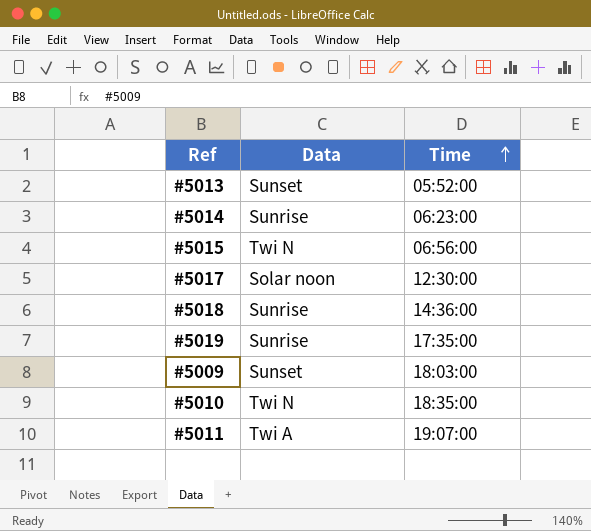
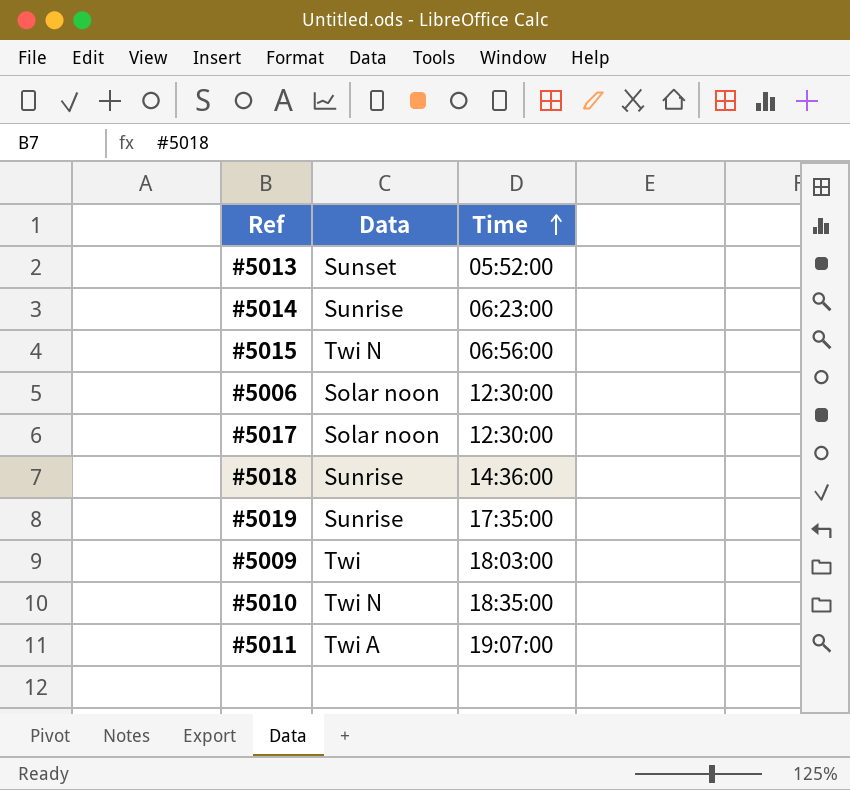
row #5006: none -> Solar noon | 12:30:00
#5009 | Data: Sunset -> Twi

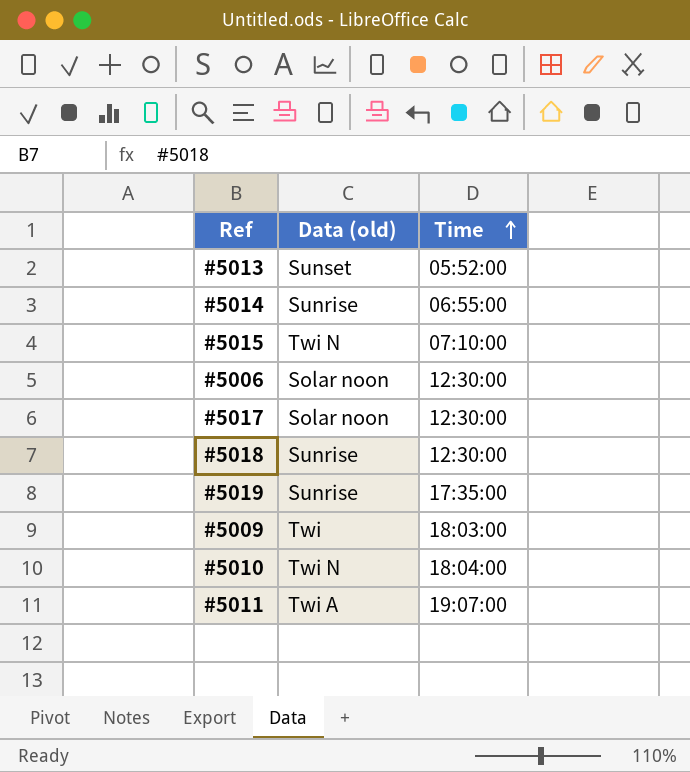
column name: Data -> Data (old)
#5014 | Time: 06:23:00 -> 06:55:00
#5015 | Time: 06:56:00 -> 07:10:00
#5018 | Time: 14:36:00 -> 12:30:00
#5010 | Time: 18:35:00 -> 18:04:00

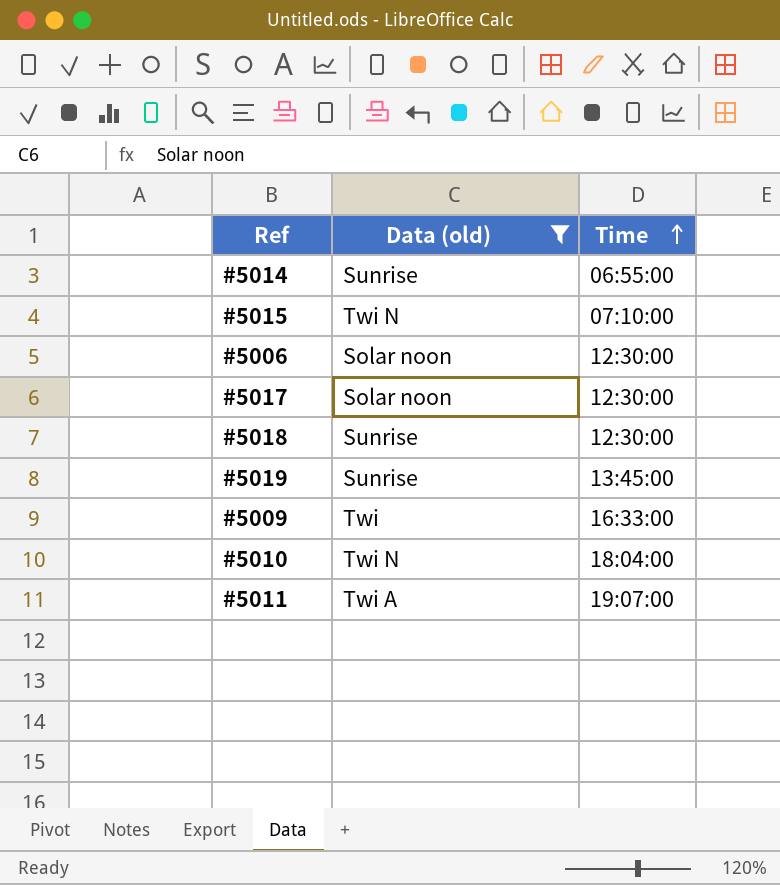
filter: none -> Data (old) != Sunset
#5019 | Time: 17:35:00 -> 13:45:00
#5009 | Time: 18:03:00 -> 16:33:00

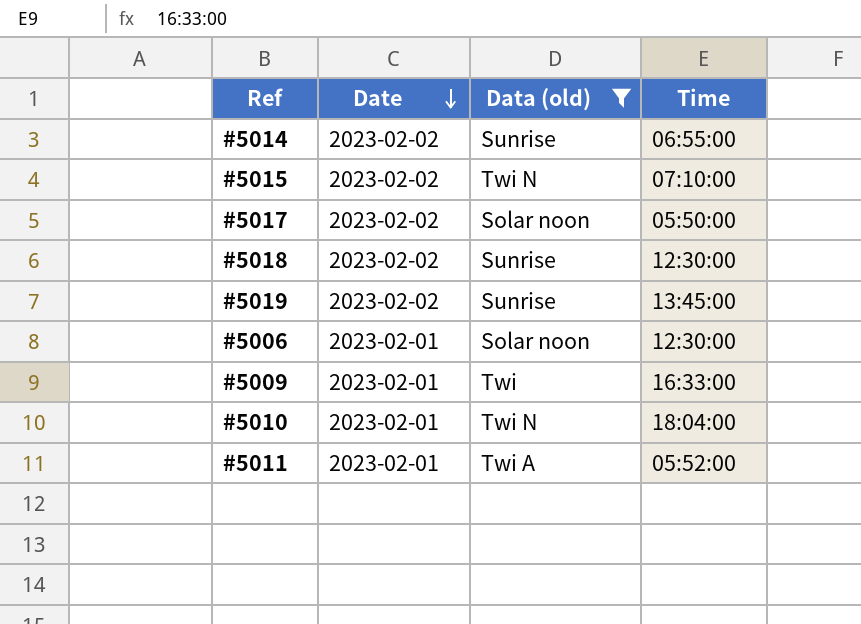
row order: Time ascending -> Date descending
column Date | position: none -> 2
#5017 | Time: 12:30:00 -> 05:50:00
#5011 | Time: 19:07:00 -> 05:52:00

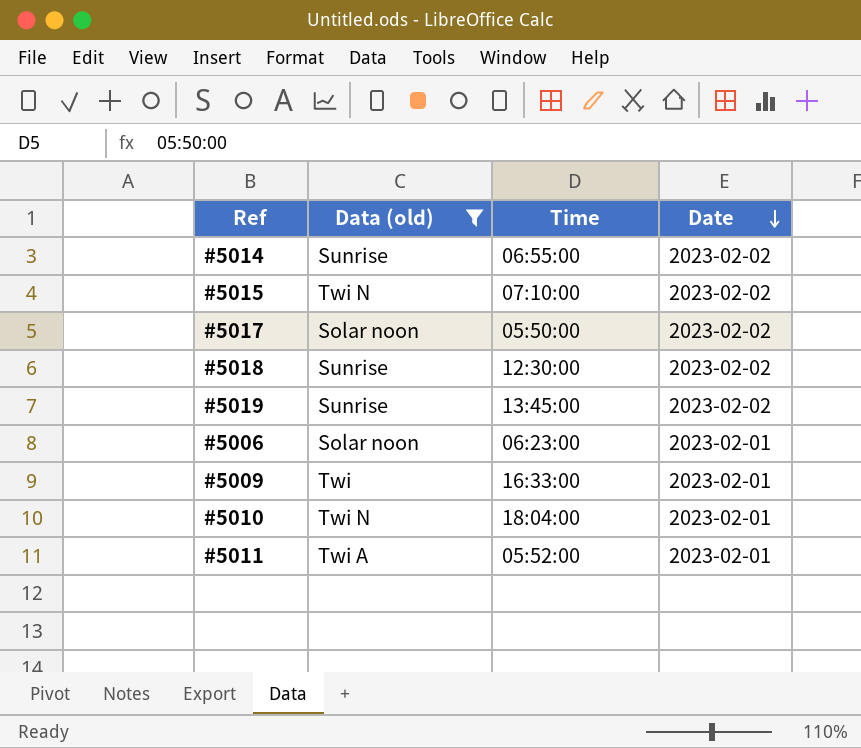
column Date | position: 2 -> 4
#5006 | Time: 12:30:00 -> 06:23:00

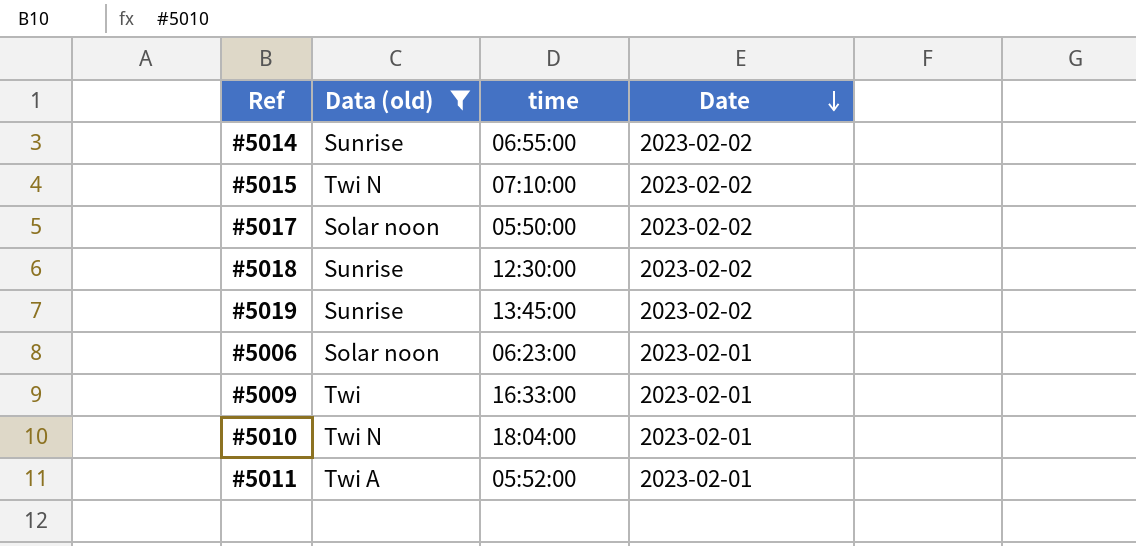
column name: Time -> time

